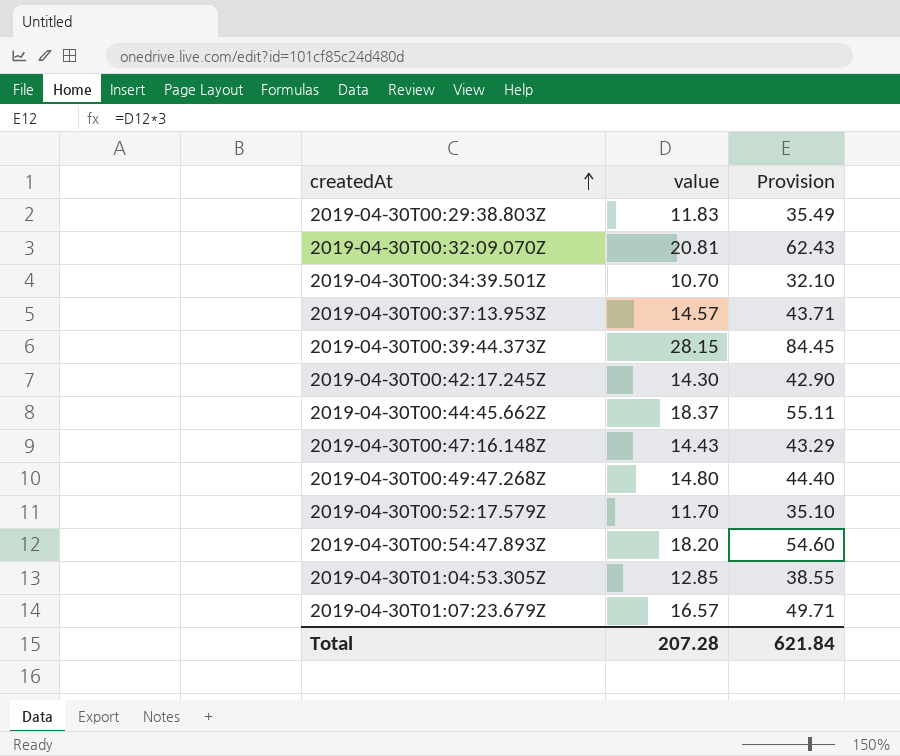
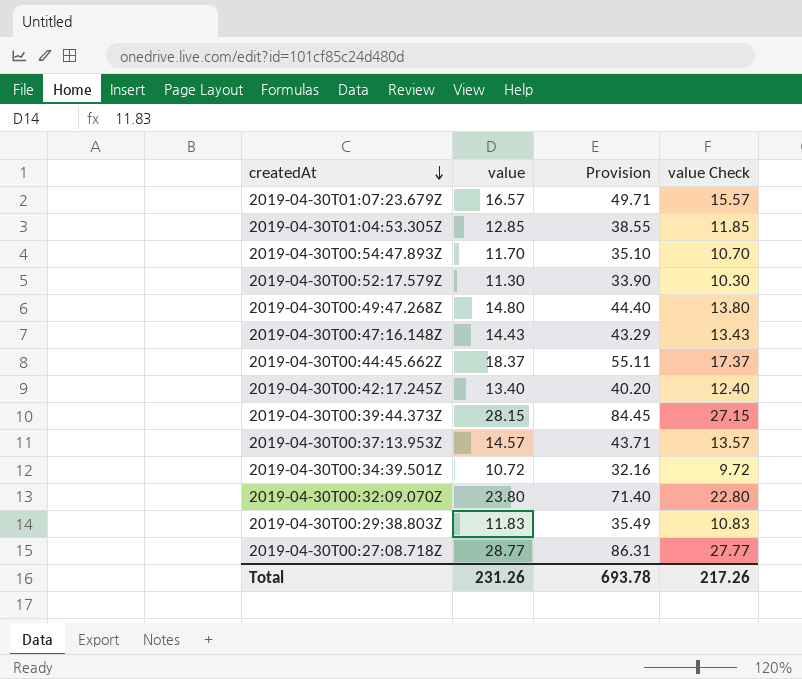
row order: createdAt ascending -> createdAt descending
column value Check | formula: none -> [value] - 1
2019-04-30T00:54:47.893Z | value: 18.20 -> 11.70
2019-04-30T00:54:47.893Z | Provision: 54.60 -> 35.10
2019-04-30T00:52:17.579Z | value: 11.70 -> 11.30
2019-04-30T00:52:17.579Z | Provision: 35.10 -> 33.90
2019-04-30T00:42:17.245Z | value: 14.30 -> 13.40
2019-04-30T00:42:17.245Z | Provision: 42.90 -> 40.20
2019-04-30T00:34:39.501Z | value: 10.70 -> 10.72
2019-04-30T00:34:39.501Z | Provision: 32.10 -> 32.16
2019-04-30T00:32:09.070Z | value: 20.81 -> 23.80
2019-04-30T00:32:09.070Z | Provision: 62.43 -> 71.40
row 2019-04-30T00:27:08.718Z: none -> 28.77 | 86.31 | 27.77
Total | value: 207.28 -> 231.26
Total | Provision: 621.84 -> 693.78

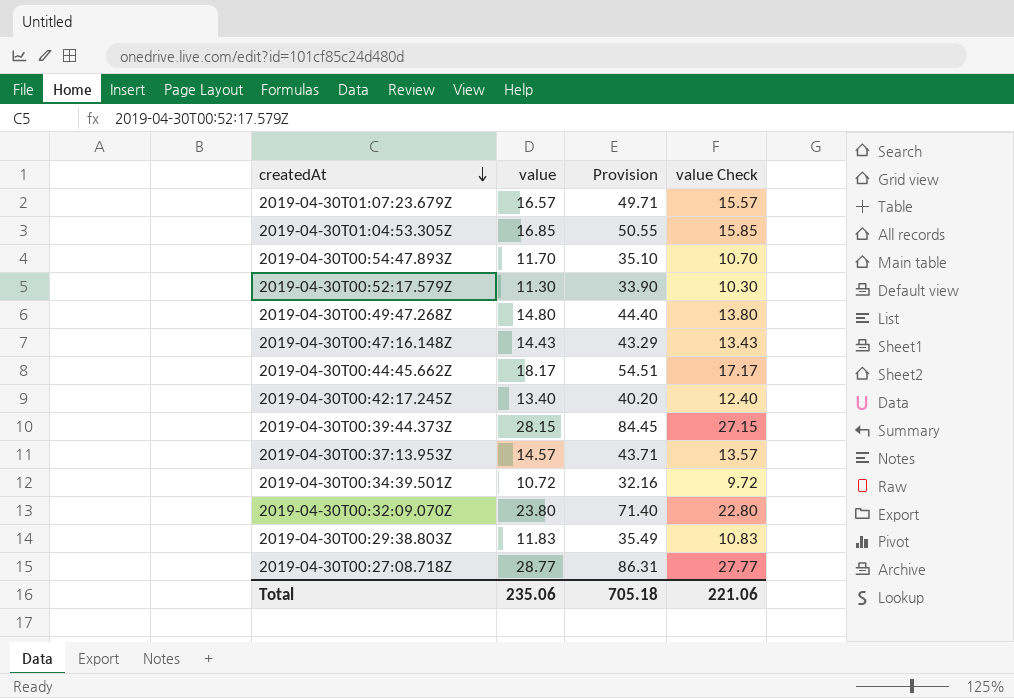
2019-04-30T01:04:53.305Z | value: 12.85 -> 16.85
2019-04-30T01:04:53.305Z | Provision: 38.55 -> 50.55
2019-04-30T01:04:53.305Z | value Check: 11.85 -> 15.85
2019-04-30T00:44:45.662Z | value: 18.37 -> 18.17
2019-04-30T00:44:45.662Z | Provision: 55.11 -> 54.51
2019-04-30T00:44:45.662Z | value Check: 17.37 -> 17.17
Total | value: 231.26 -> 235.06
Total | Provision: 693.78 -> 705.18
Total | value Check: 217.26 -> 221.06

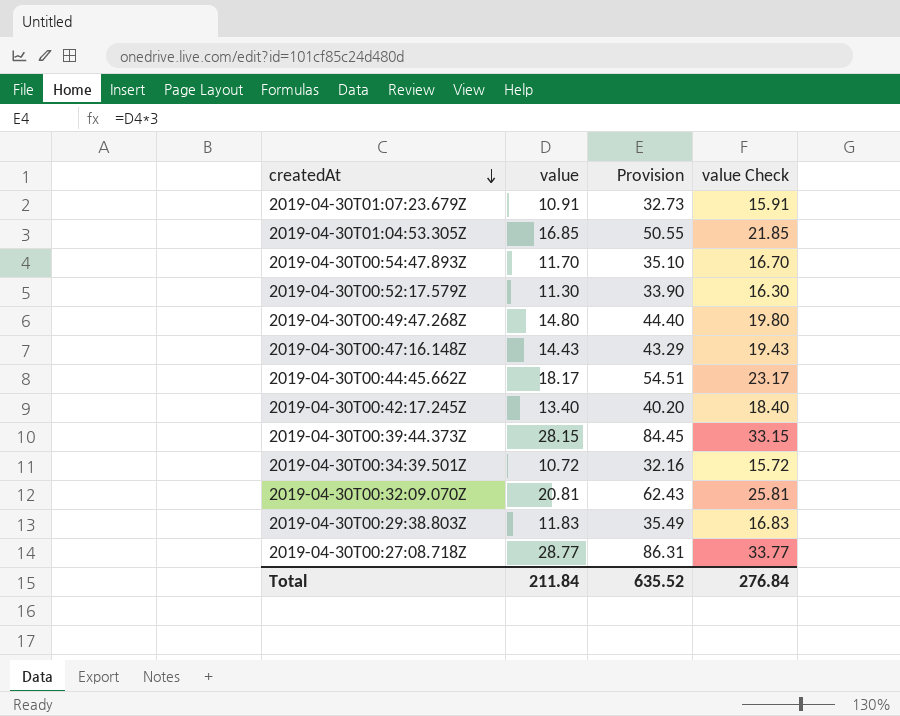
column value Check | formula: [value] - 1 -> [value] + 5
row 2019-04-30T00:37:13.953Z: 14.57 | 43.71 | 13.57 -> none
2019-04-30T01:07:23.679Z | value: 16.57 -> 10.91
2019-04-30T01:07:23.679Z | Provision: 49.71 -> 32.73
2019-04-30T00:32:09.070Z | value: 23.80 -> 20.81
2019-04-30T00:32:09.070Z | Provision: 71.40 -> 62.43
Total | value: 235.06 -> 211.84
Total | Provision: 705.18 -> 635.52
Total | value Check: 221.06 -> 276.84

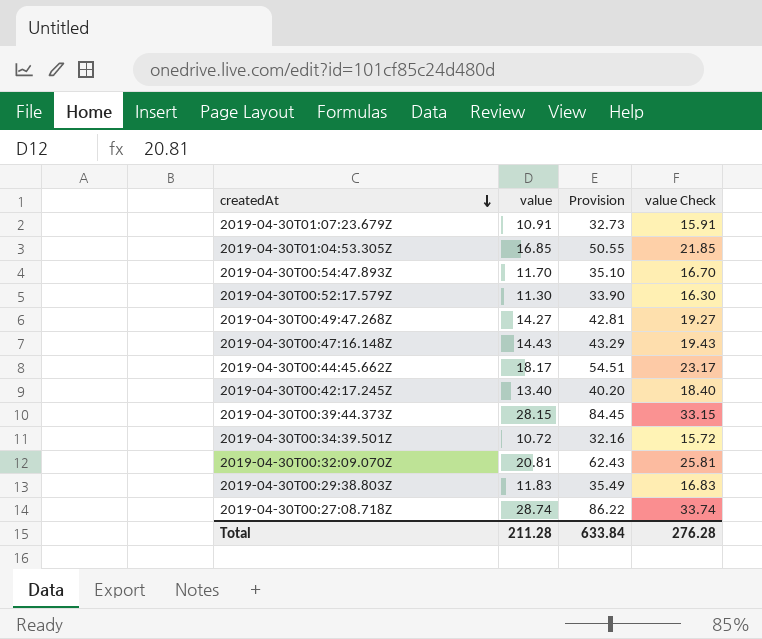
2019-04-30T00:49:47.268Z | value: 14.80 -> 14.27
2019-04-30T00:49:47.268Z | Provision: 44.40 -> 42.81
2019-04-30T00:49:47.268Z | value Check: 19.80 -> 19.27
2019-04-30T00:27:08.718Z | value: 28.77 -> 28.74
2019-04-30T00:27:08.718Z | Provision: 86.31 -> 86.22
2019-04-30T00:27:08.718Z | value Check: 33.77 -> 33.74
Total | value: 211.84 -> 211.28
Total | Provision: 635.52 -> 633.84
Total | value Check: 276.84 -> 276.28

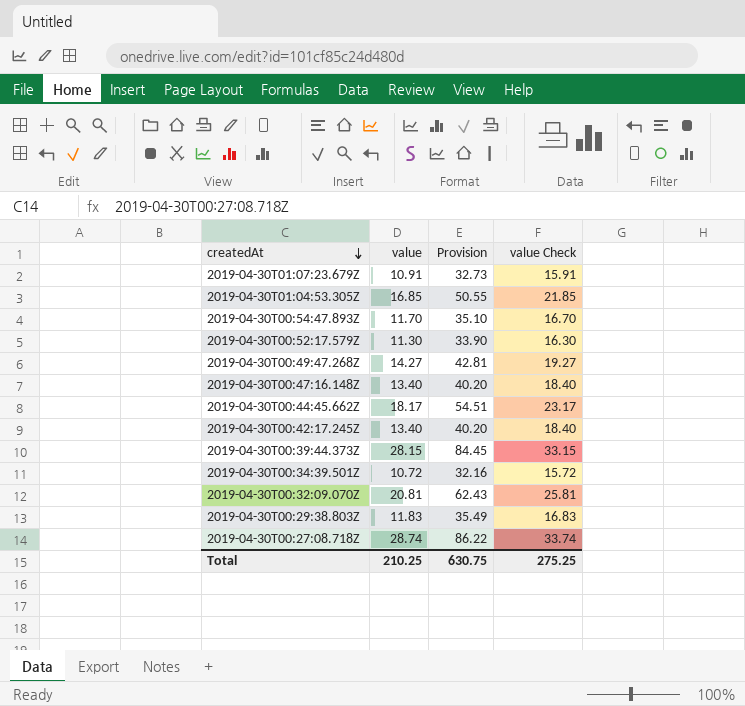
2019-04-30T00:47:16.148Z | value: 14.43 -> 13.40
2019-04-30T00:47:16.148Z | Provision: 43.29 -> 40.20
2019-04-30T00:47:16.148Z | value Check: 19.43 -> 18.40
Total | value: 211.28 -> 210.25
Total | Provision: 633.84 -> 630.75
Total | value Check: 276.28 -> 275.25

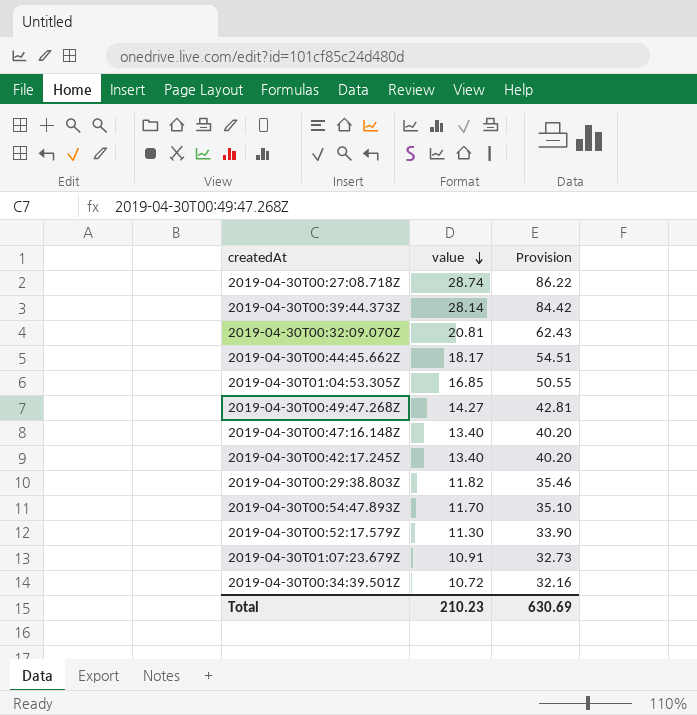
row order: createdAt descending -> value descending
column value Check | formula: [value] + 5 -> none
2019-04-30T00:39:44.373Z | value: 28.15 -> 28.14
2019-04-30T00:39:44.373Z | Provision: 84.45 -> 84.42
2019-04-30T00:29:38.803Z | value: 11.83 -> 11.82
2019-04-30T00:29:38.803Z | Provision: 35.49 -> 35.46
Total | value: 210.25 -> 210.23
Total | Provision: 630.75 -> 630.69

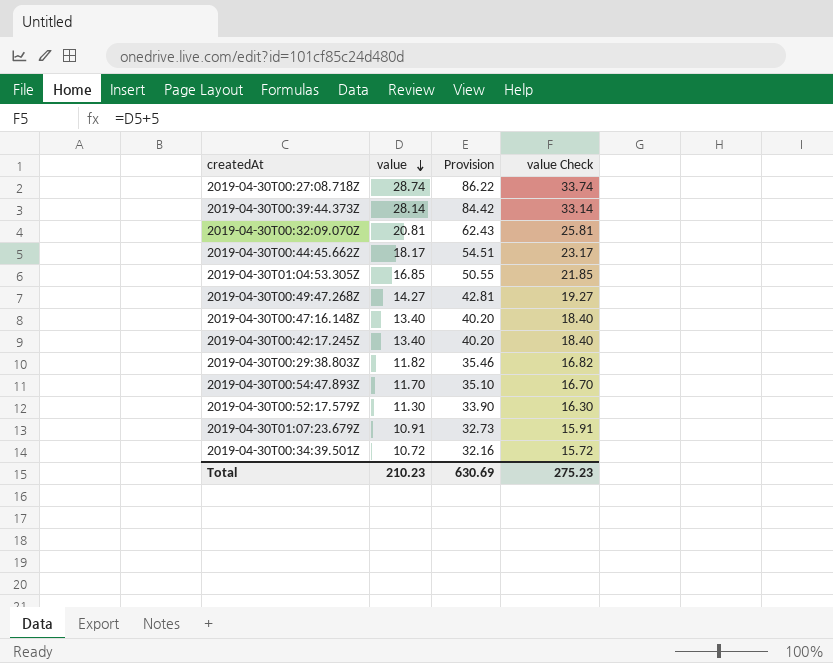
column value Check | formula: none -> [value] + 5

